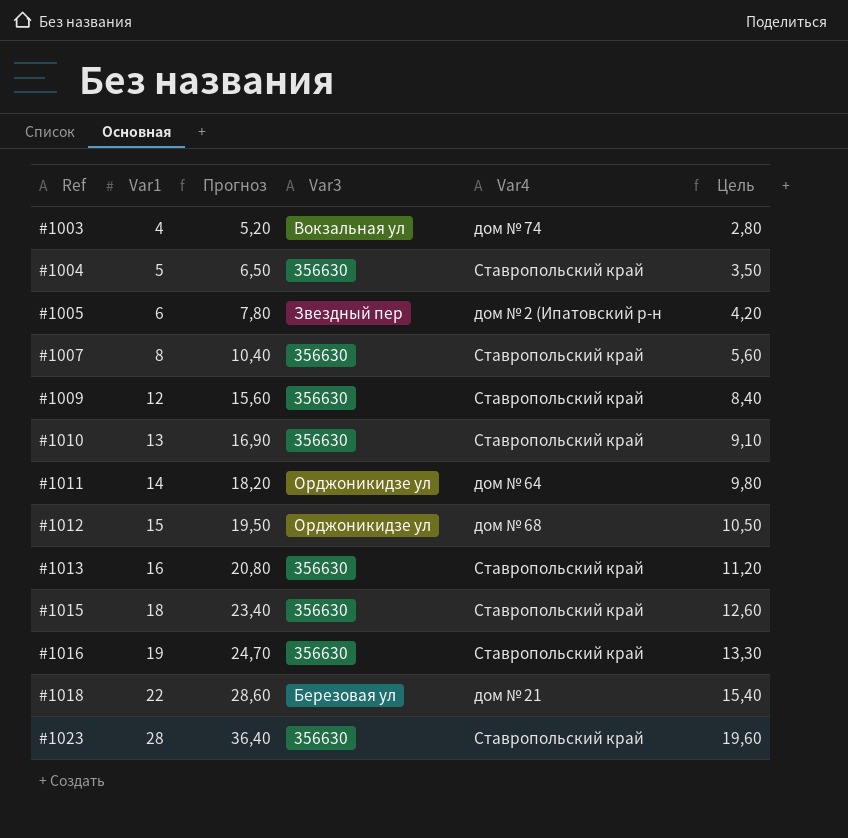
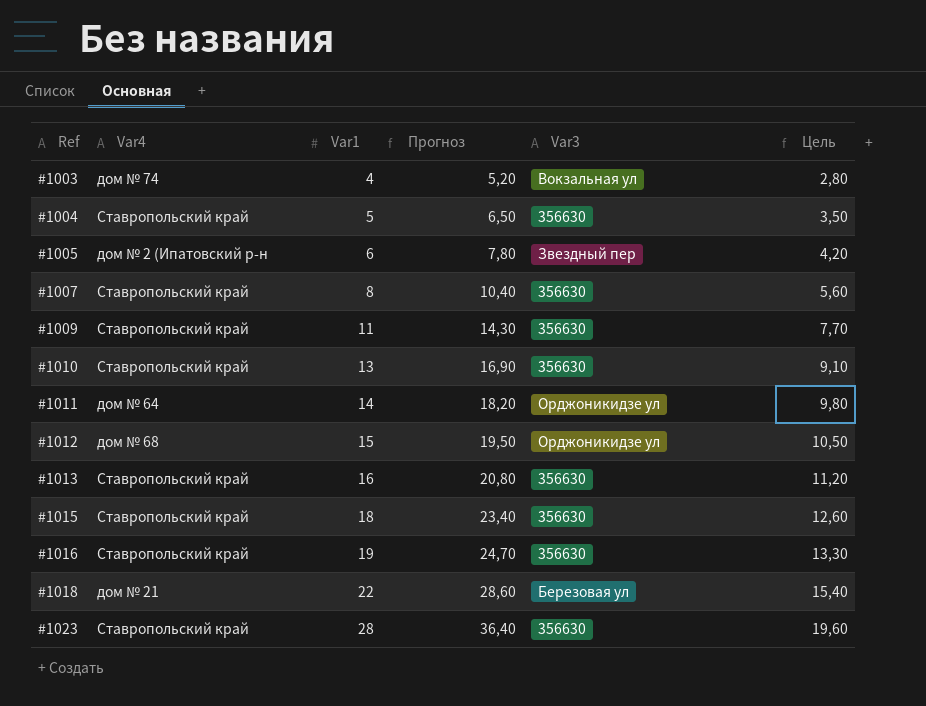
column Var4 | position: 5 -> 2
#1009 | Var1: 12 -> 11
#1009 | Прогноз: 15,60 -> 14,30
#1009 | Цель: 8,40 -> 7,70

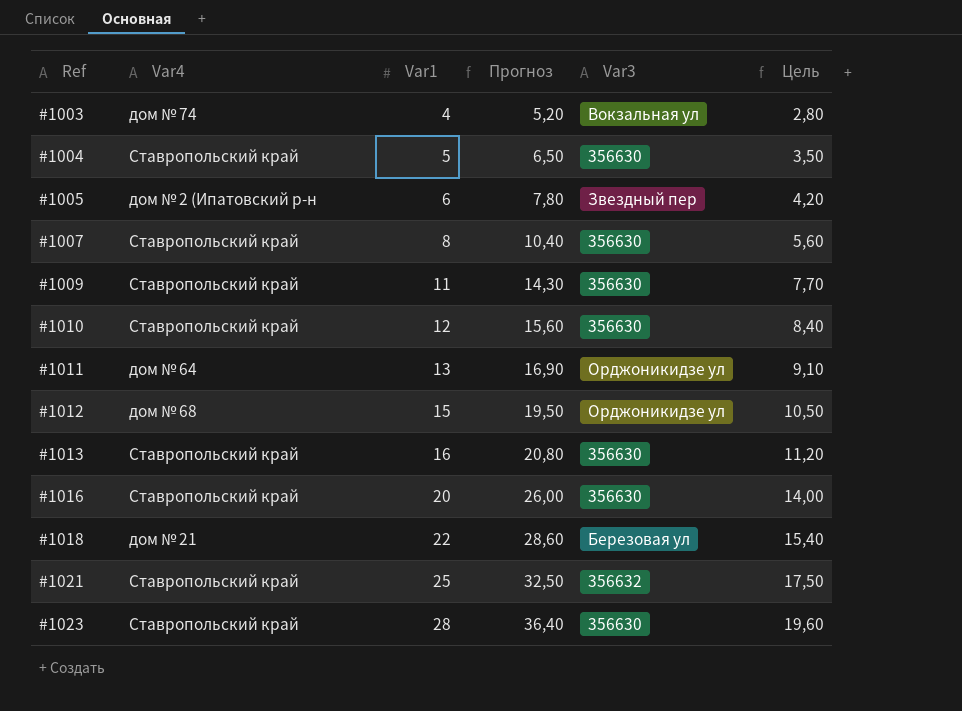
row #1015: Ставропольский край | 18 | 23,40 | 356630 | 12,60 -> none
#1010 | Var1: 13 -> 12
#1010 | Прогноз: 16,90 -> 15,60
#1010 | Цель: 9,10 -> 8,40
#1011 | Var1: 14 -> 13
#1011 | Прогноз: 18,20 -> 16,90
#1011 | Цель: 9,80 -> 9,10
#1016 | Var1: 19 -> 20
#1016 | Прогноз: 24,70 -> 26,00
#1016 | Цель: 13,30 -> 14,00
row #1021: none -> Ставропольский край | 25 | 32,50 | 356632 | 17,50

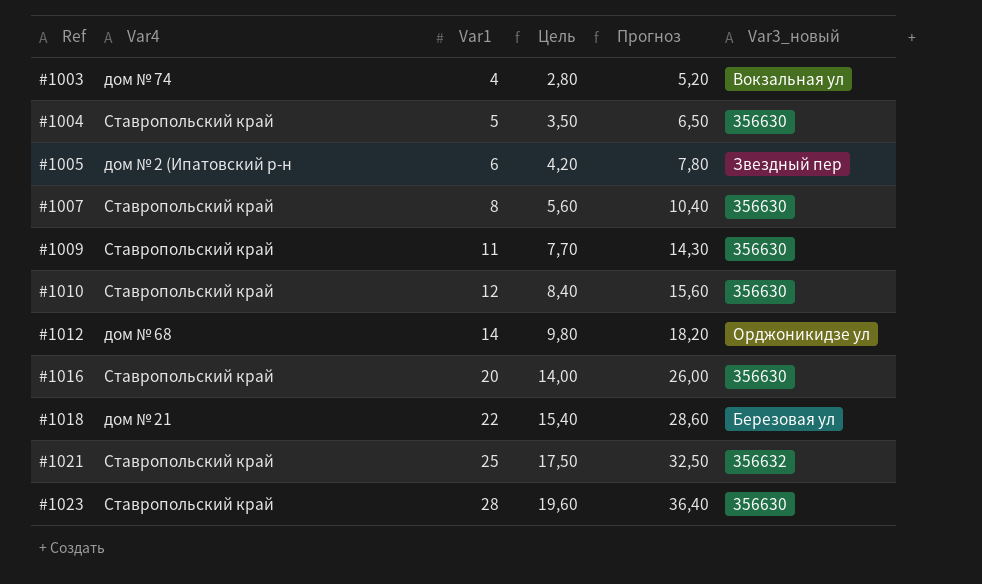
column Цель | position: 6 -> 4
column name: Var3 -> Var3_новый
row #1011: дом № 64 | 13 | 16,90 | Орджоникидзе ул | 9,10 -> none
row #1013: Ставропольский край | 16 | 20,80 | 356630 | 11,20 -> none
#1012 | Var1: 15 -> 14
#1012 | Цель: 10,50 -> 9,80
#1012 | Прогноз: 19,50 -> 18,20

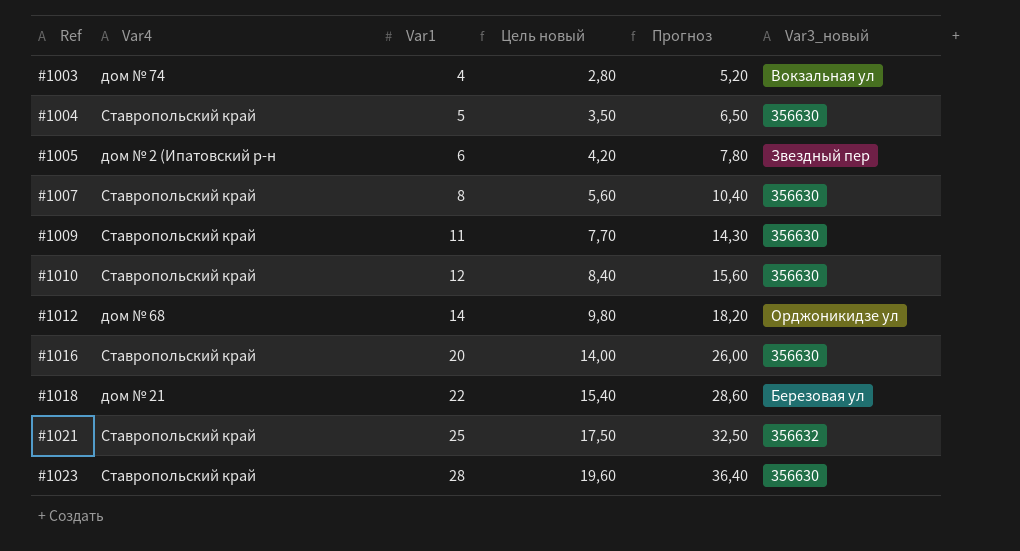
column name: Цель -> Цель новый

